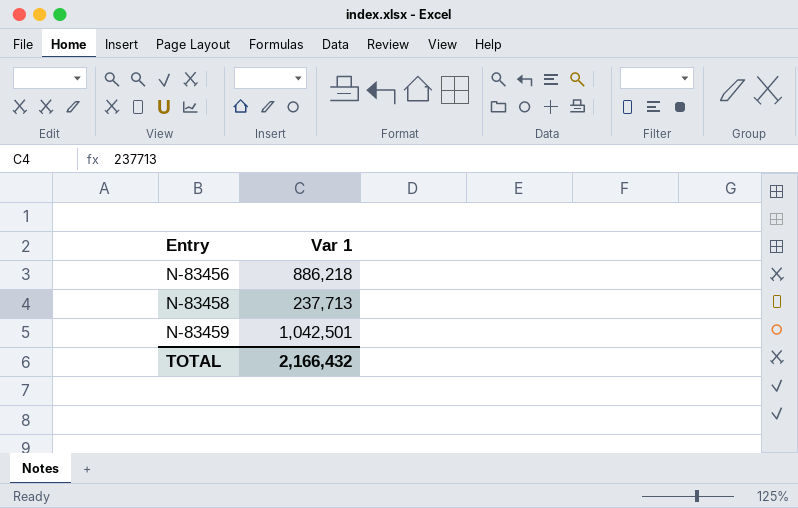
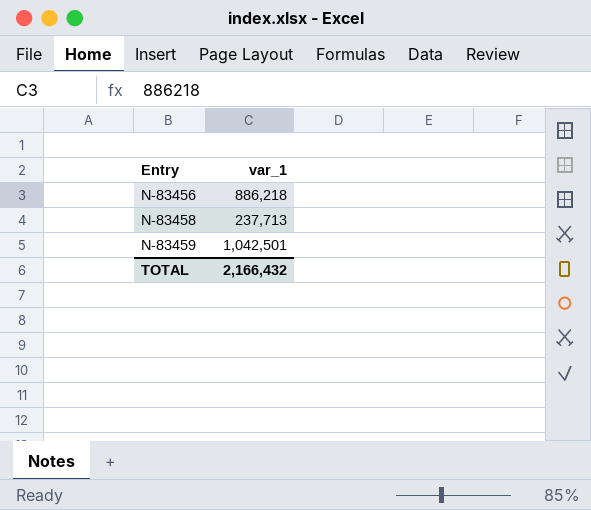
column name: Var 1 -> var_1

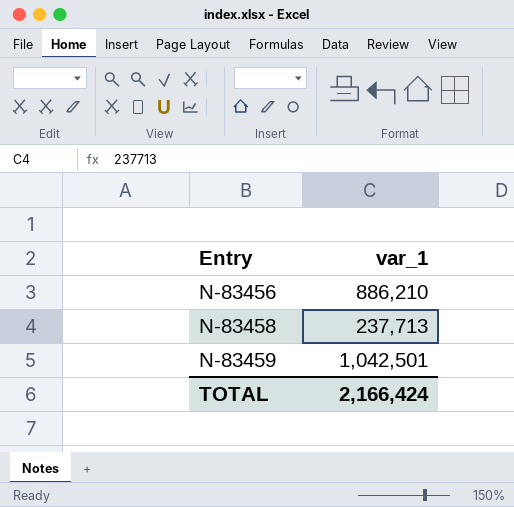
N-83456 | var_1: 886,218 -> 886,210
TOTAL | var_1: 2,166,432 -> 2,166,424

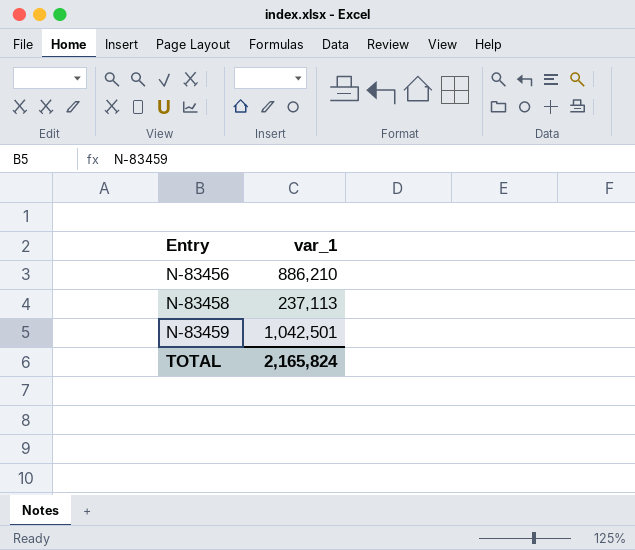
N-83458 | var_1: 237,713 -> 237,113
TOTAL | var_1: 2,166,424 -> 2,165,824

